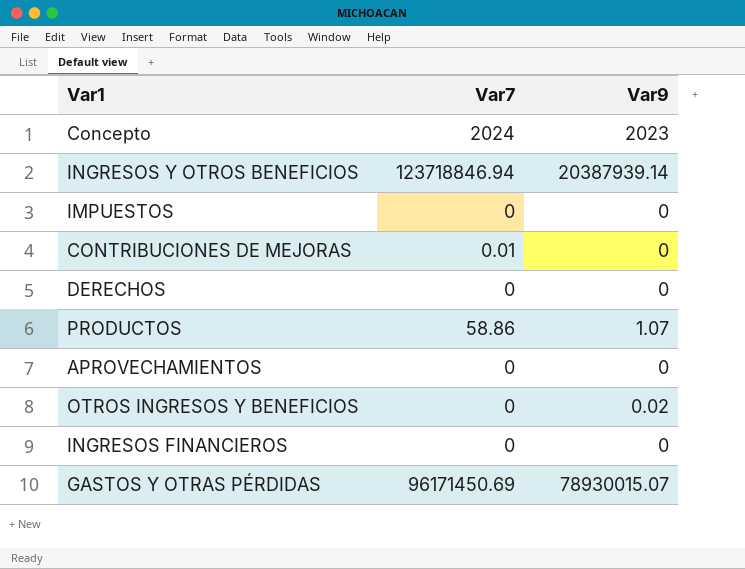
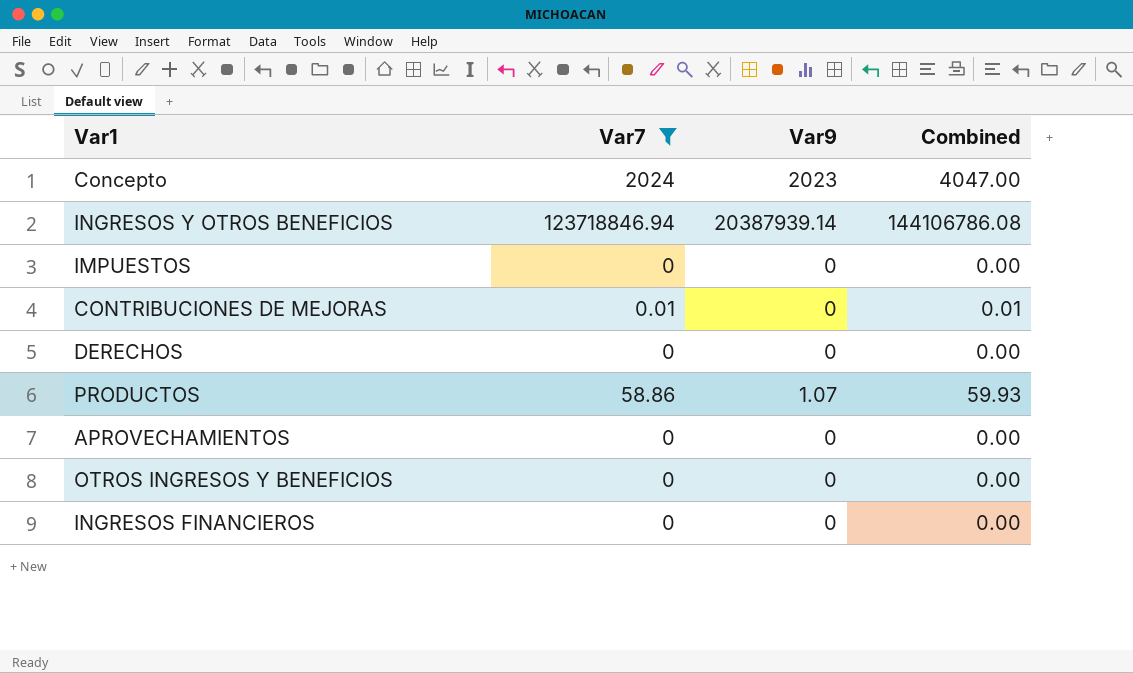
filter: none -> Var7 != 96171450.69
column Combined | formula: none -> [Var7] + [Var9]
OTROS INGRESOS Y BENEFICIOS | Var9: 0.02 -> 0

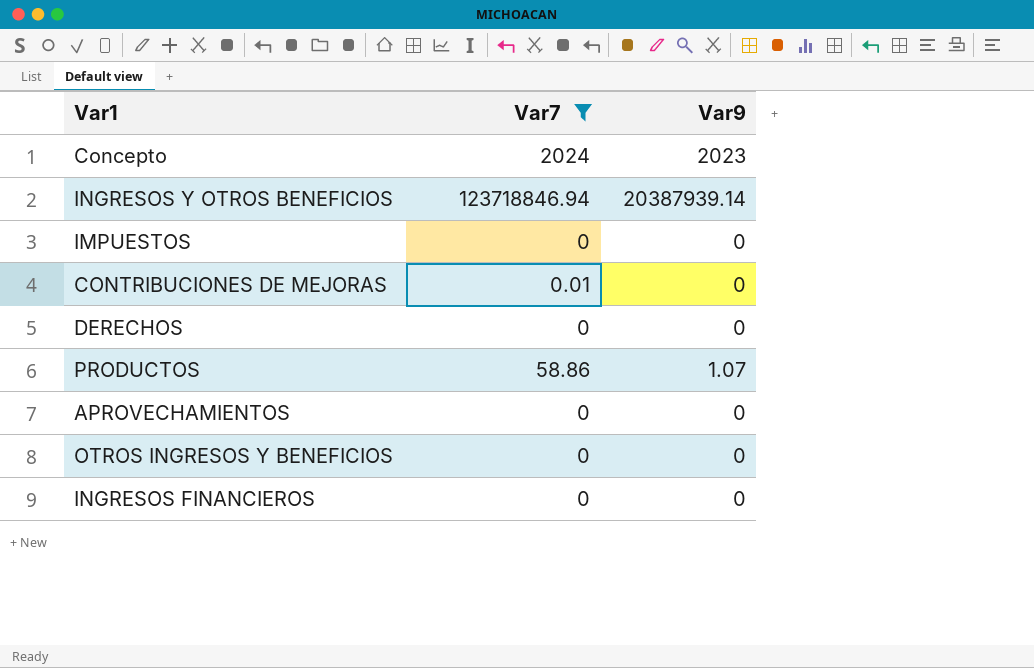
column Combined | formula: [Var7] + [Var9] -> none

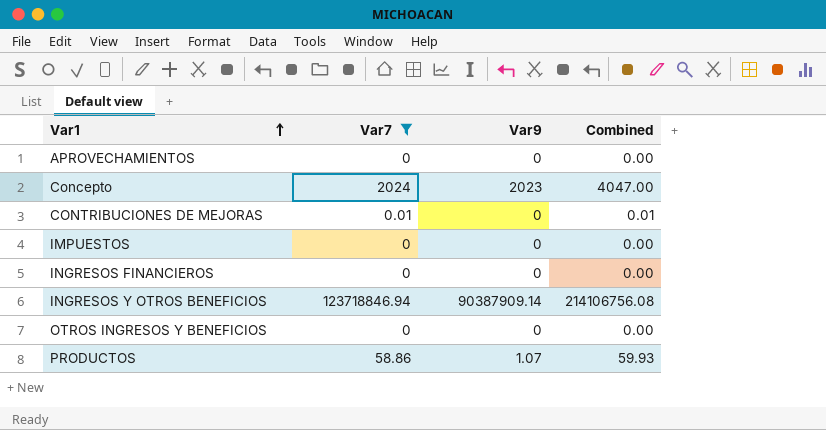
row order: none -> Var1 ascending
column Combined | formula: none -> [Var7] + [Var9]
row DERECHOS: 0 | 0 -> none
INGRESOS Y OTROS BENEFICIOS | Var9: 20387939.14 -> 90387909.14

